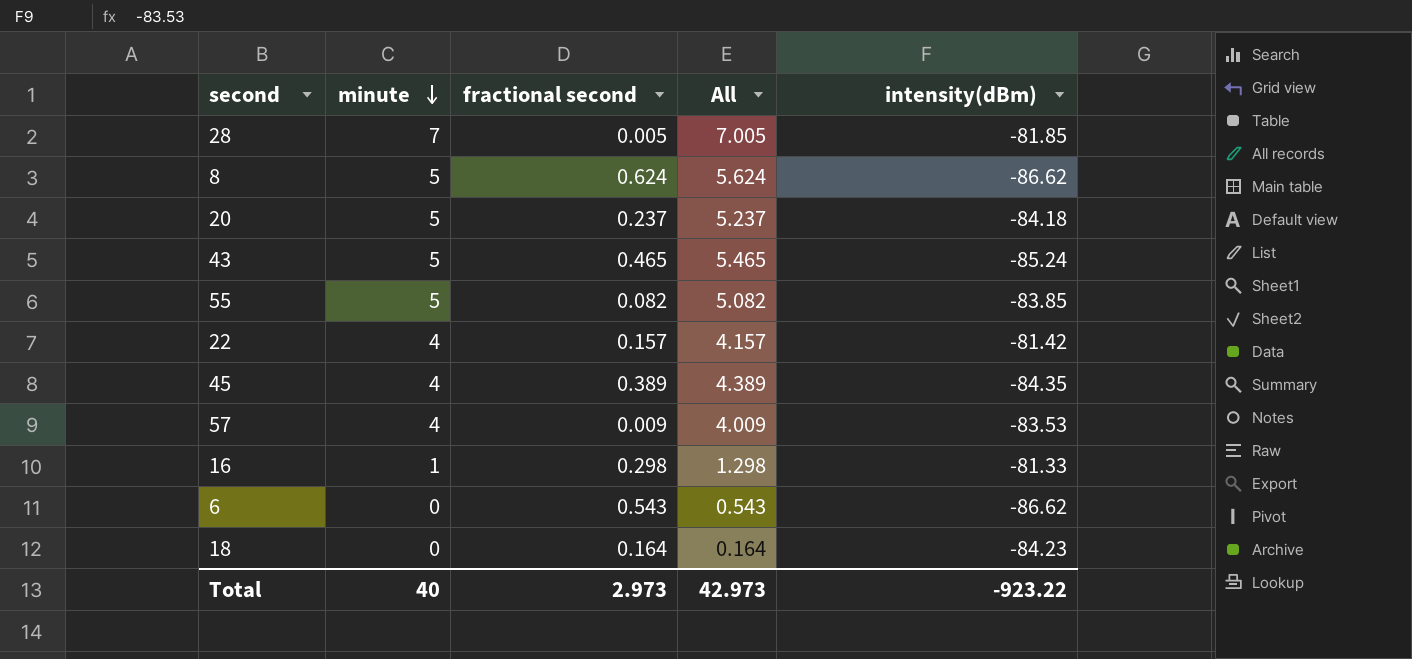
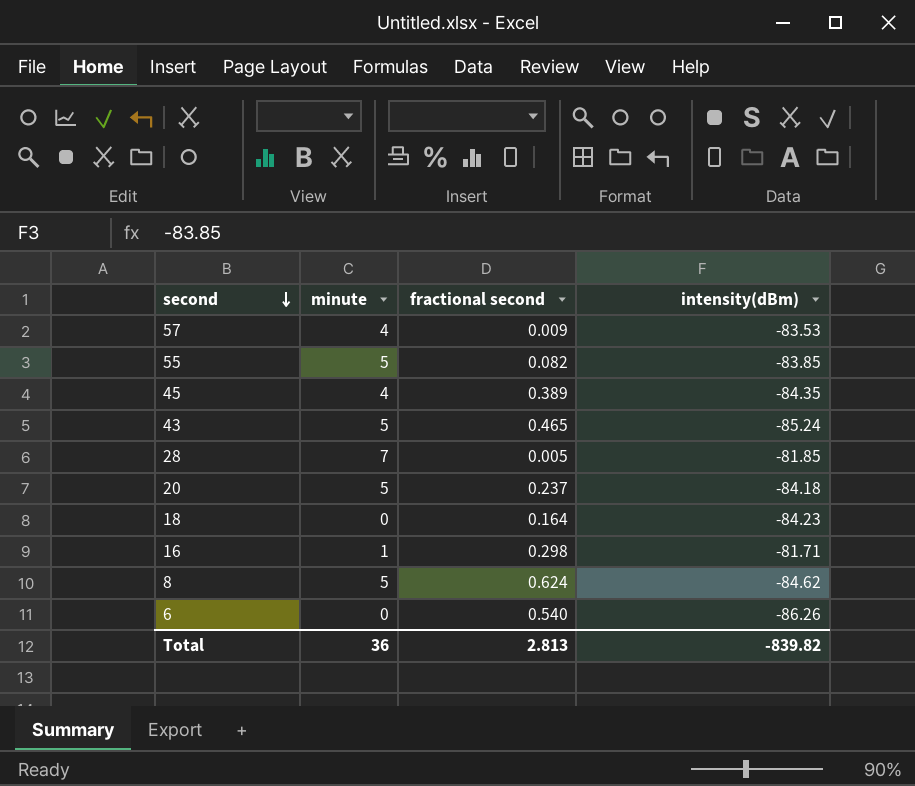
row order: minute descending -> second descending
column All | formula: [minute] + [fractional second] -> none
row 22: 4 | 0.157 | 4.157 | -81.42 -> none
16 | intensity(dBm): -81.33 -> -81.71
8 | intensity(dBm): -86.62 -> -84.62
6 | fractional second: 0.543 -> 0.540
6 | intensity(dBm): -86.62 -> -86.26
Total | minute: 40 -> 36
Total | fractional second: 2.973 -> 2.813
Total | intensity(dBm): -923.22 -> -839.82

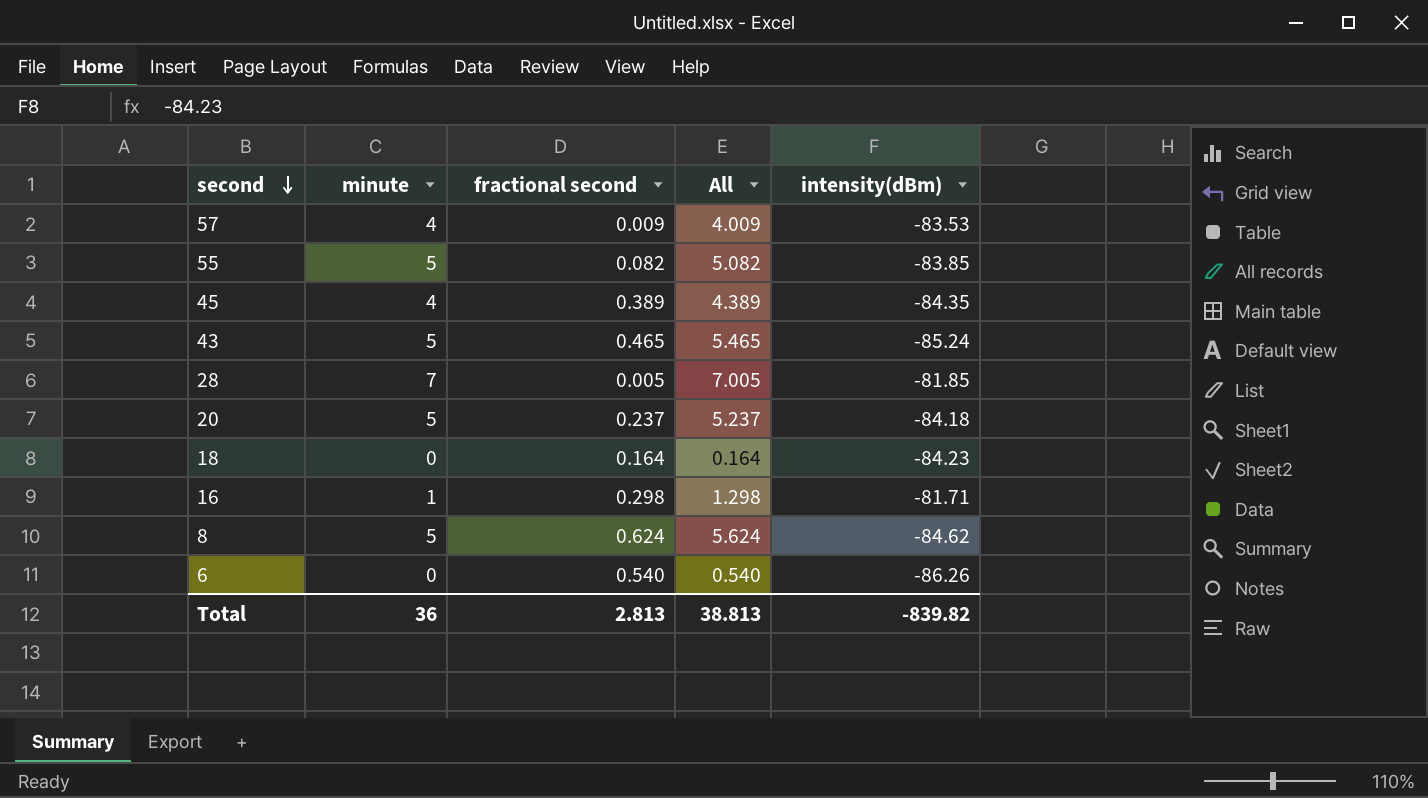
column All | formula: none -> [minute] + [fractional second]

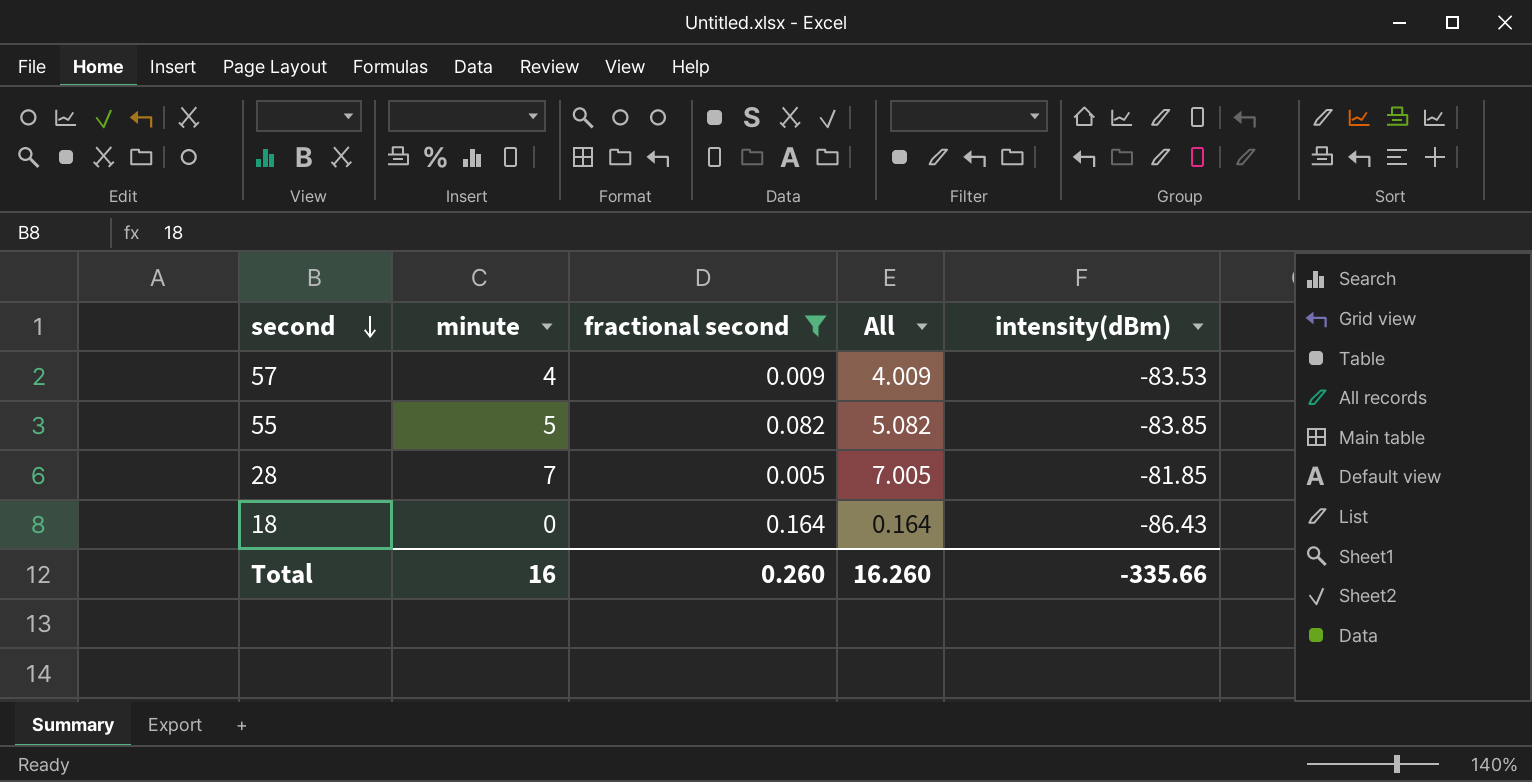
filter: none -> fractional second <= 0.164
18 | intensity(dBm): -84.23 -> -86.43
Total | minute: 36 -> 16
Total | fractional second: 2.813 -> 0.260
Total | All: 38.813 -> 16.260
Total | intensity(dBm): -839.82 -> -335.66

